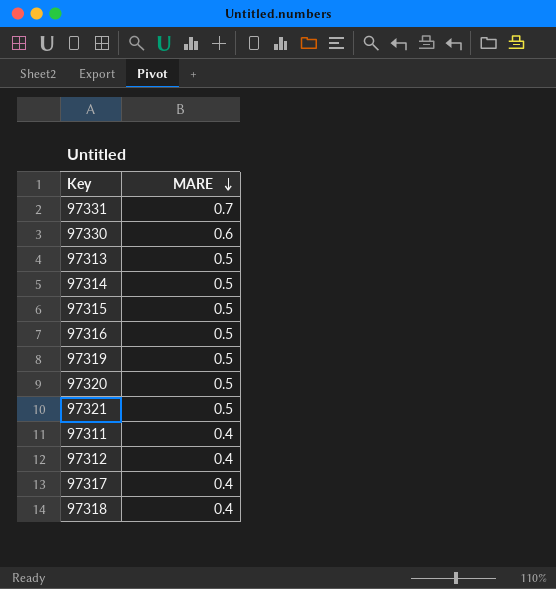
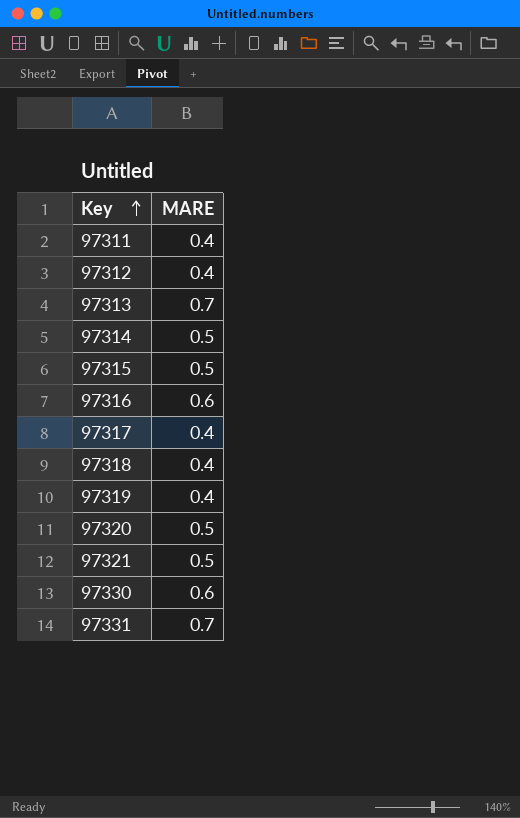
row order: MARE descending -> Key ascending
97313 | MARE: 0.5 -> 0.7
97316 | MARE: 0.5 -> 0.6
97319 | MARE: 0.5 -> 0.4

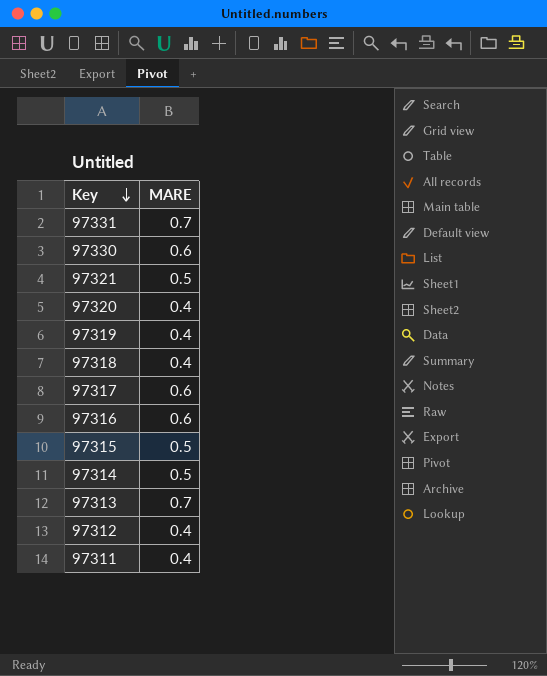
row order: Key ascending -> Key descending
97320 | MARE: 0.5 -> 0.4
97317 | MARE: 0.4 -> 0.6

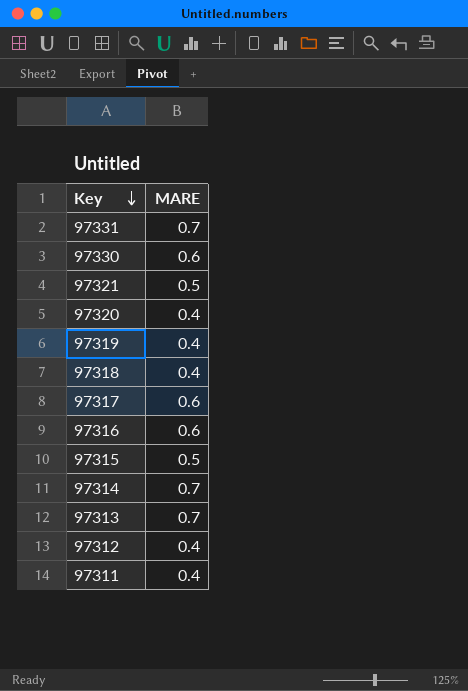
97314 | MARE: 0.5 -> 0.7

